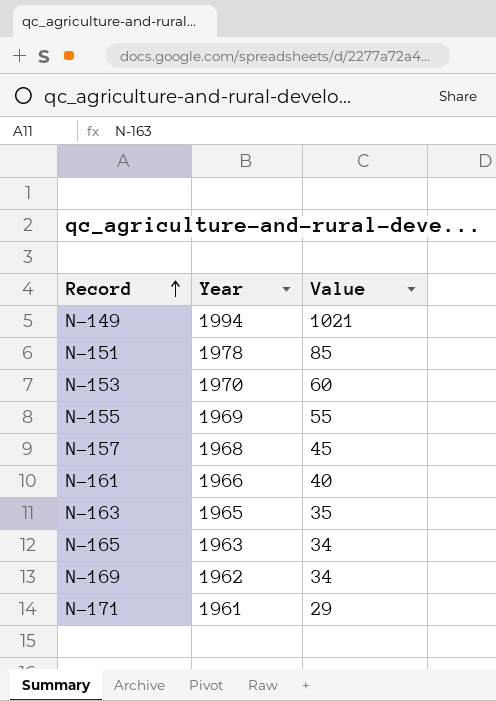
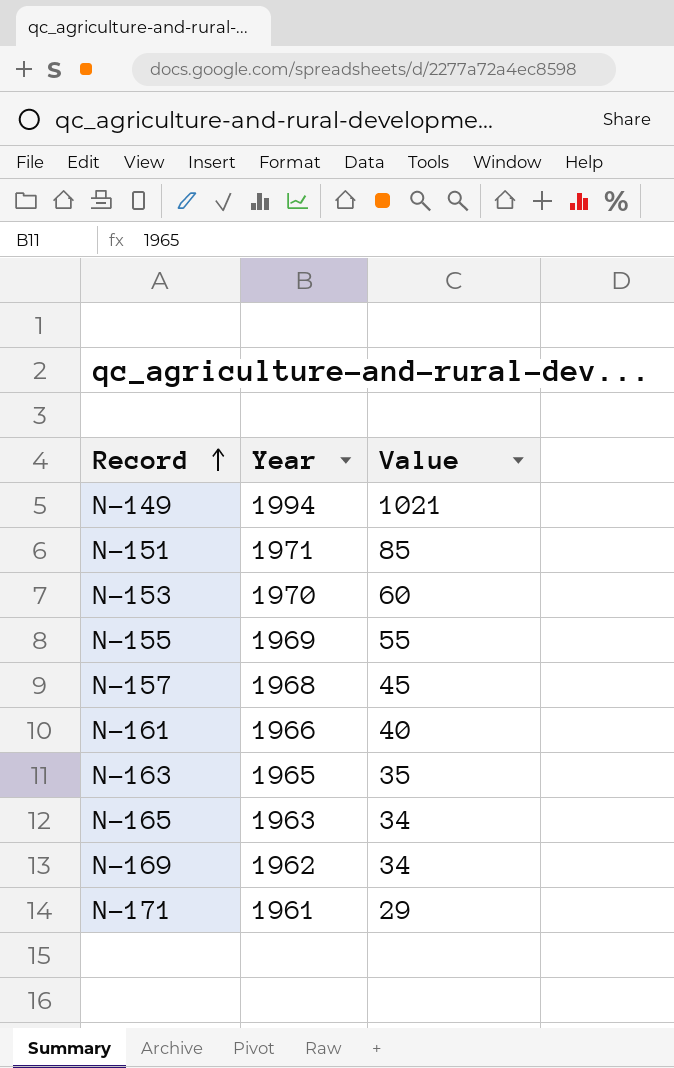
N-151 | Year: 1978 -> 1971

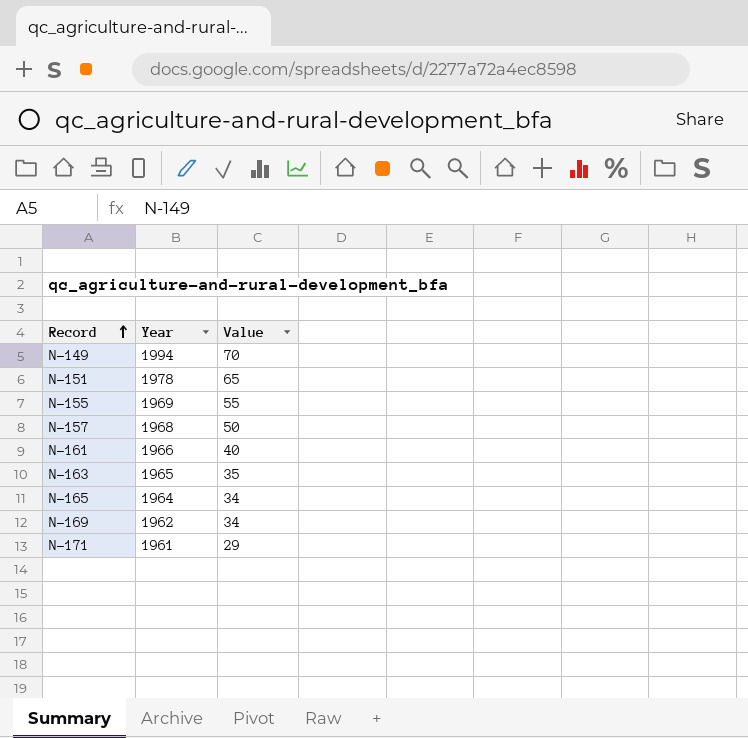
row N-153: 1970 | 60 -> none
N-149 | Value: 1021 -> 70
N-151 | Year: 1971 -> 1978
N-151 | Value: 85 -> 65
N-157 | Value: 45 -> 50
N-165 | Year: 1963 -> 1964

